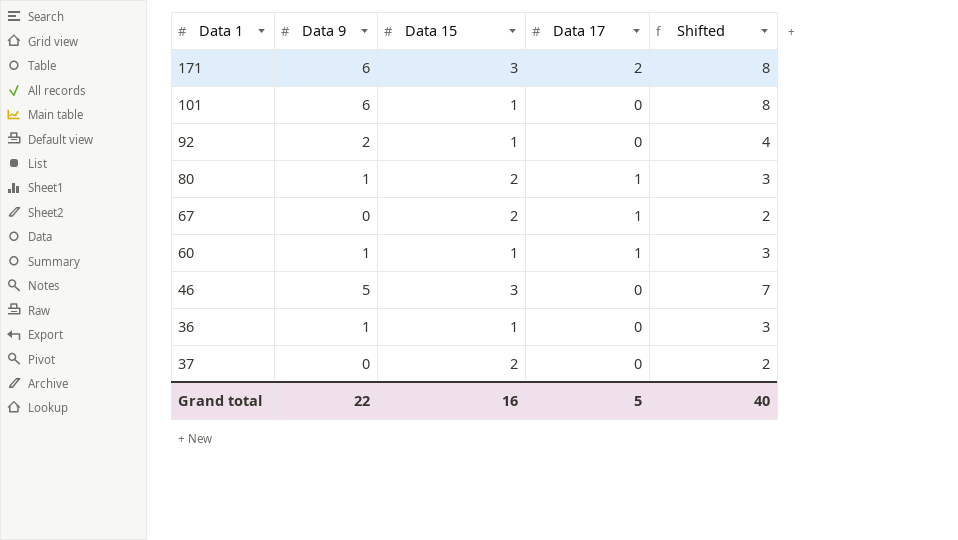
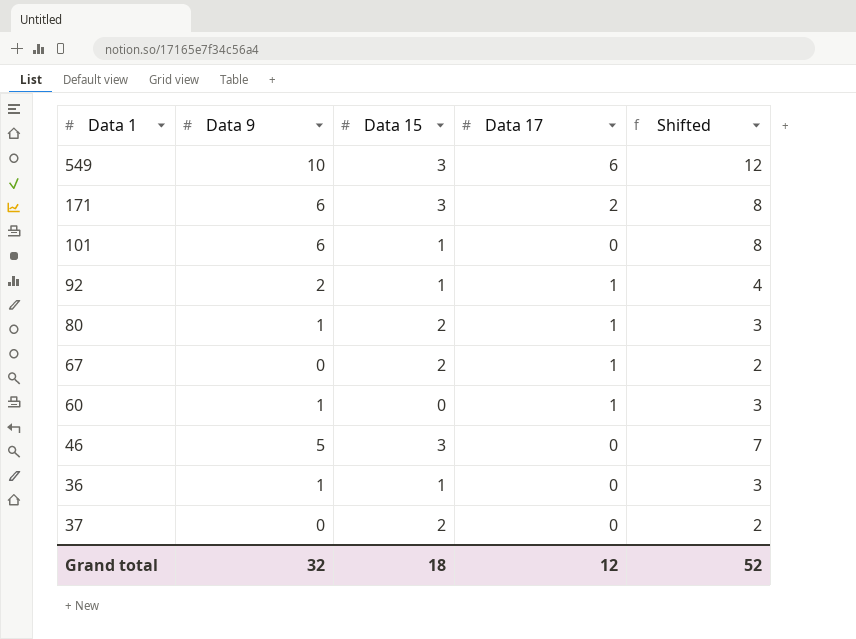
row 549: none -> 10 | 3 | 6 | 12
92 | Data 17: 0 -> 1
60 | Data 15: 1 -> 0
Grand total | Data 9: 22 -> 32
Grand total | Data 15: 16 -> 18
Grand total | Data 17: 5 -> 12
Grand total | Shifted: 40 -> 52

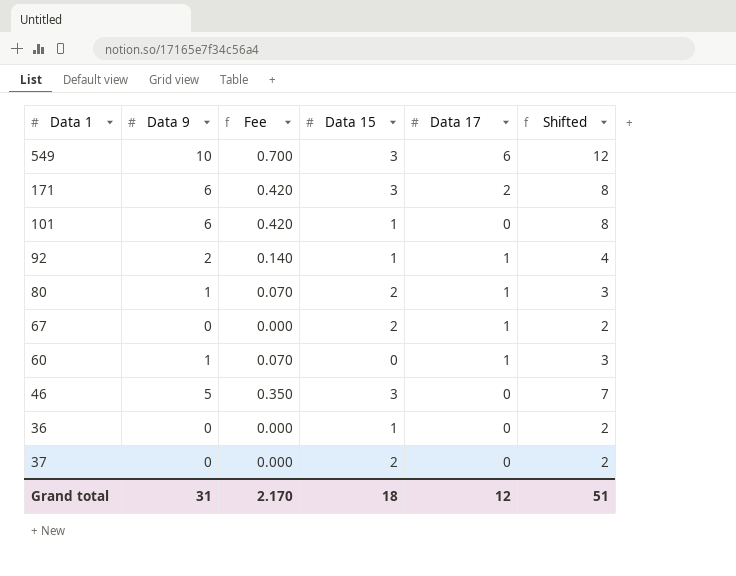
column Fee | formula: none -> [Data 9] * 0.07
36 | Data 9: 1 -> 0
36 | Shifted: 3 -> 2
Grand total | Data 9: 32 -> 31
Grand total | Shifted: 52 -> 51

